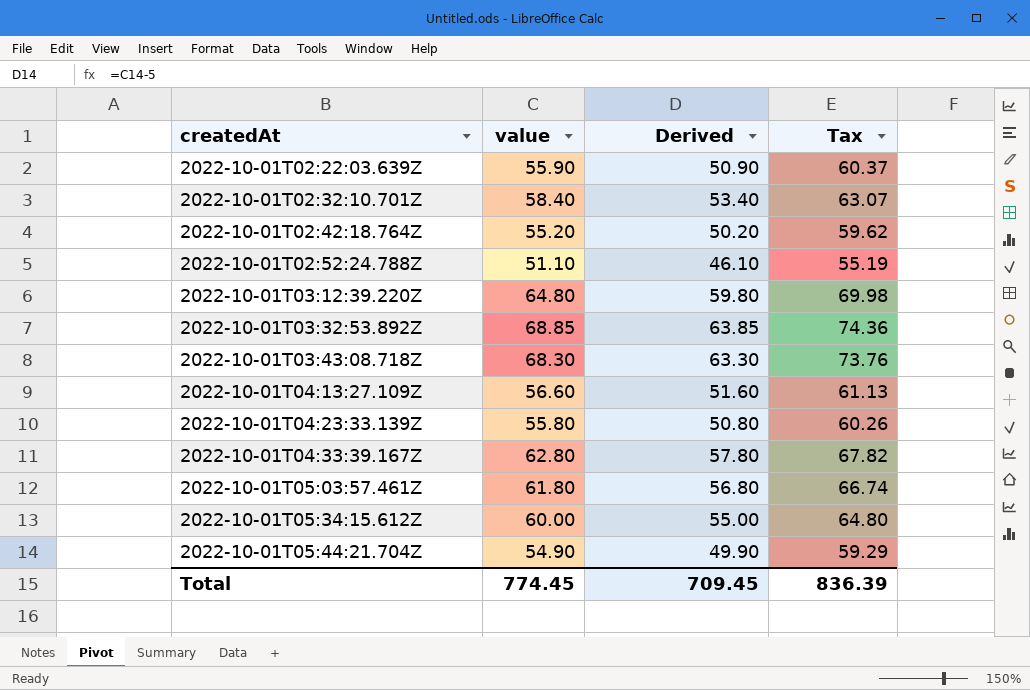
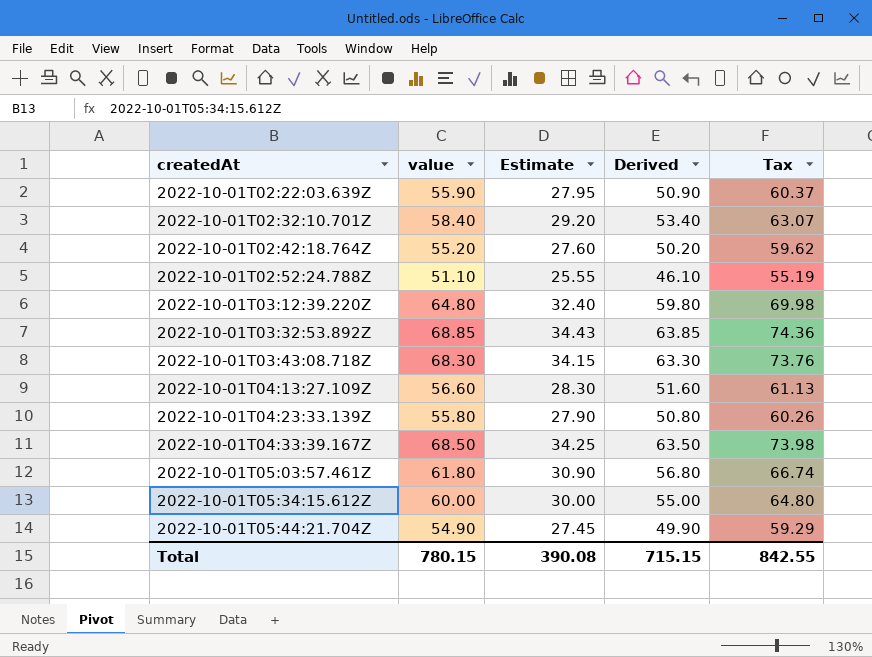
column Estimate | formula: none -> [value] * 0.5
2022-10-01T04:33:39.167Z | value: 62.80 -> 68.50
2022-10-01T04:33:39.167Z | Derived: 57.80 -> 63.50
2022-10-01T04:33:39.167Z | Tax: 67.82 -> 73.98
Total | value: 774.45 -> 780.15
Total | Derived: 709.45 -> 715.15
Total | Tax: 836.39 -> 842.55

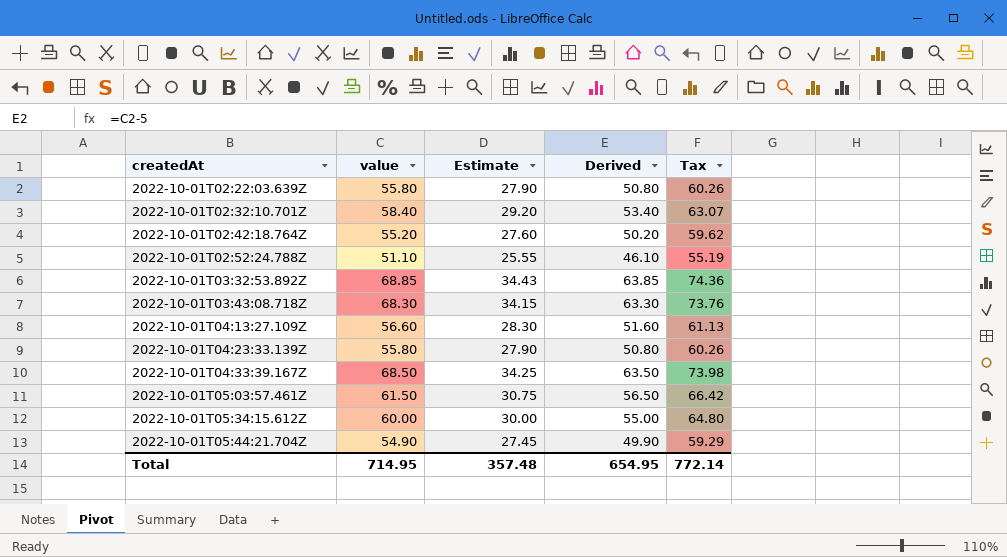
row 2022-10-01T03:12:39.220Z: 64.80 | 32.40 | 59.80 | 69.98 -> none
2022-10-01T02:22:03.639Z | value: 55.90 -> 55.80
2022-10-01T02:22:03.639Z | Estimate: 27.95 -> 27.90
2022-10-01T02:22:03.639Z | Derived: 50.90 -> 50.80
2022-10-01T02:22:03.639Z | Tax: 60.37 -> 60.26
2022-10-01T05:03:57.461Z | value: 61.80 -> 61.50
2022-10-01T05:03:57.461Z | Estimate: 30.90 -> 30.75
2022-10-01T05:03:57.461Z | Derived: 56.80 -> 56.50
2022-10-01T05:03:57.461Z | Tax: 66.74 -> 66.42
Total | value: 780.15 -> 714.95
Total | Estimate: 390.08 -> 357.48
Total | Derived: 715.15 -> 654.95
Total | Tax: 842.55 -> 772.14

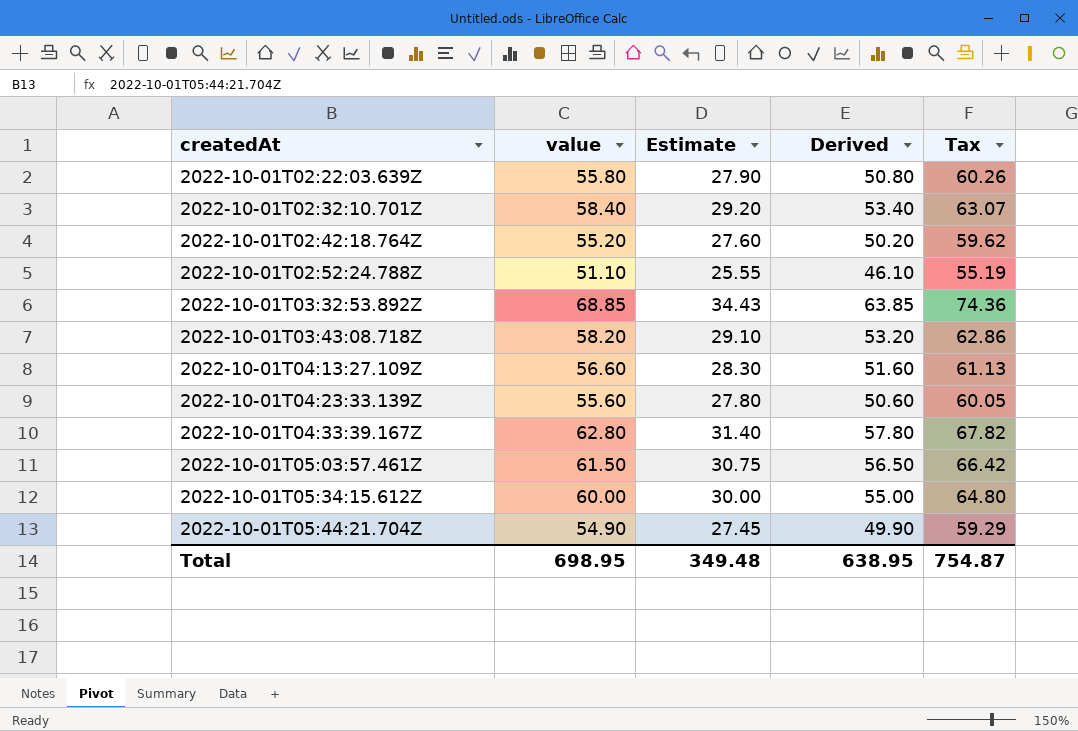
2022-10-01T03:43:08.718Z | value: 68.30 -> 58.20
2022-10-01T03:43:08.718Z | Estimate: 34.15 -> 29.10
2022-10-01T03:43:08.718Z | Derived: 63.30 -> 53.20
2022-10-01T03:43:08.718Z | Tax: 73.76 -> 62.86
2022-10-01T04:23:33.139Z | value: 55.80 -> 55.60
2022-10-01T04:23:33.139Z | Estimate: 27.90 -> 27.80
2022-10-01T04:23:33.139Z | Derived: 50.80 -> 50.60
2022-10-01T04:23:33.139Z | Tax: 60.26 -> 60.05
2022-10-01T04:33:39.167Z | value: 68.50 -> 62.80
2022-10-01T04:33:39.167Z | Estimate: 34.25 -> 31.40
2022-10-01T04:33:39.167Z | Derived: 63.50 -> 57.80
2022-10-01T04:33:39.167Z | Tax: 73.98 -> 67.82
Total | value: 714.95 -> 698.95
Total | Estimate: 357.48 -> 349.48
Total | Derived: 654.95 -> 638.95
Total | Tax: 772.14 -> 754.87

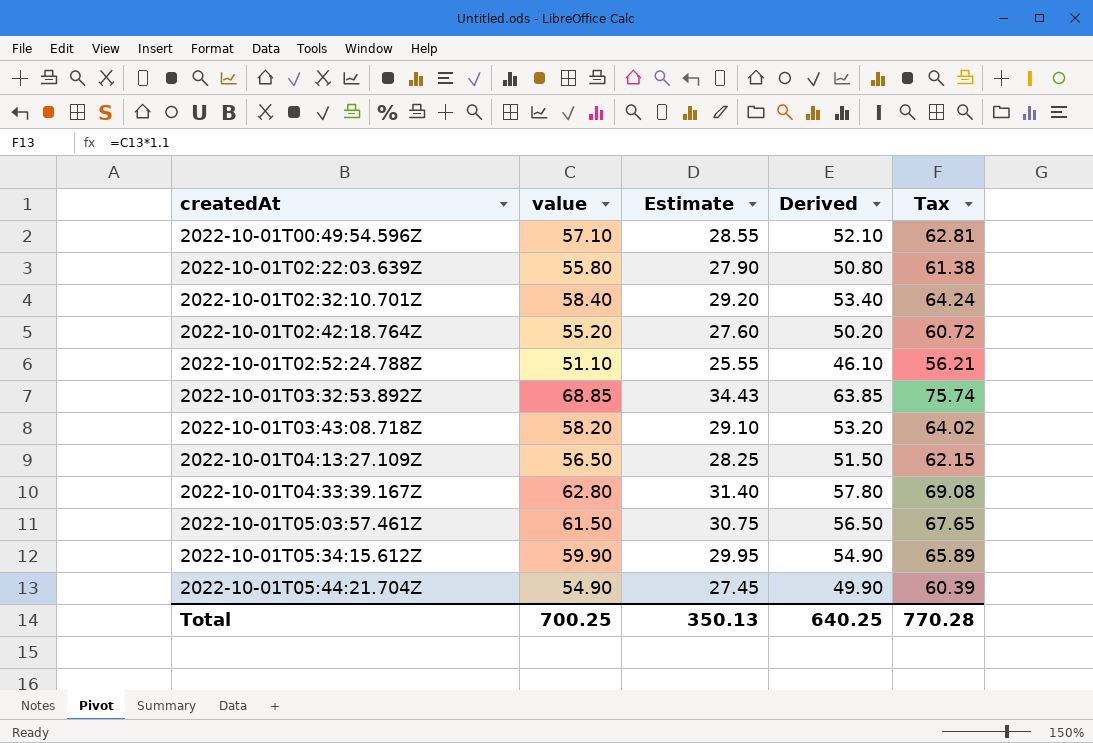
column Tax | formula: [value] * 1.08 -> [value] * 1.1
row 2022-10-01T04:23:33.139Z: 55.60 | 27.80 | 50.60 | 60.05 -> none
row 2022-10-01T00:49:54.596Z: none -> 57.10 | 28.55 | 52.10 | 62.81
2022-10-01T04:13:27.109Z | value: 56.60 -> 56.50
2022-10-01T04:13:27.109Z | Estimate: 28.30 -> 28.25
2022-10-01T04:13:27.109Z | Derived: 51.60 -> 51.50
2022-10-01T05:34:15.612Z | value: 60.00 -> 59.90
2022-10-01T05:34:15.612Z | Estimate: 30.00 -> 29.95
2022-10-01T05:34:15.612Z | Derived: 55.00 -> 54.90
Total | value: 698.95 -> 700.25
Total | Estimate: 349.48 -> 350.13
Total | Derived: 638.95 -> 640.25
Total | Tax: 754.87 -> 770.28

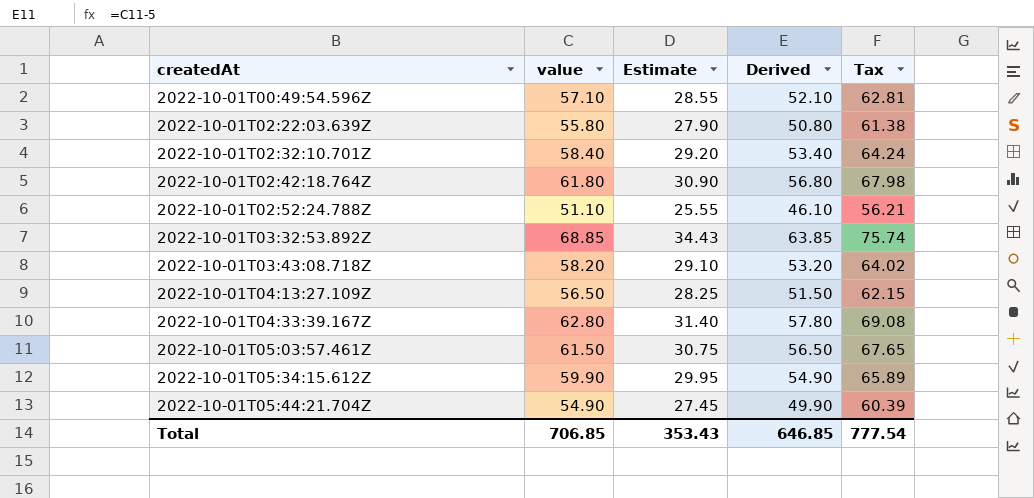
2022-10-01T02:42:18.764Z | value: 55.20 -> 61.80
2022-10-01T02:42:18.764Z | Estimate: 27.60 -> 30.90
2022-10-01T02:42:18.764Z | Derived: 50.20 -> 56.80
2022-10-01T02:42:18.764Z | Tax: 60.72 -> 67.98
Total | value: 700.25 -> 706.85
Total | Estimate: 350.13 -> 353.43
Total | Derived: 640.25 -> 646.85
Total | Tax: 770.28 -> 777.54

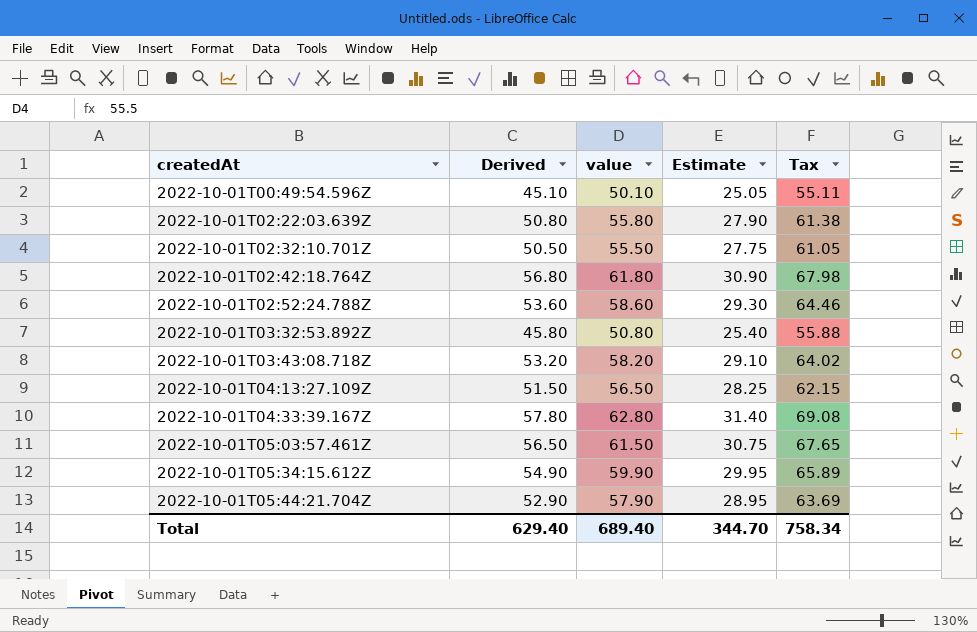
column Derived | position: 4 -> 2
2022-10-01T00:49:54.596Z | Derived: 52.10 -> 45.10
2022-10-01T00:49:54.596Z | value: 57.10 -> 50.10
2022-10-01T00:49:54.596Z | Estimate: 28.55 -> 25.05
2022-10-01T00:49:54.596Z | Tax: 62.81 -> 55.11
2022-10-01T02:32:10.701Z | Derived: 53.40 -> 50.50
2022-10-01T02:32:10.701Z | value: 58.40 -> 55.50
2022-10-01T02:32:10.701Z | Estimate: 29.20 -> 27.75
2022-10-01T02:32:10.701Z | Tax: 64.24 -> 61.05
2022-10-01T02:52:24.788Z | Derived: 46.10 -> 53.60
2022-10-01T02:52:24.788Z | value: 51.10 -> 58.60
2022-10-01T02:52:24.788Z | Estimate: 25.55 -> 29.30
2022-10-01T02:52:24.788Z | Tax: 56.21 -> 64.46
2022-10-01T03:32:53.892Z | Derived: 63.85 -> 45.80
2022-10-01T03:32:53.892Z | value: 68.85 -> 50.80
2022-10-01T03:32:53.892Z | Estimate: 34.43 -> 25.40
2022-10-01T03:32:53.892Z | Tax: 75.74 -> 55.88
2022-10-01T05:44:21.704Z | Derived: 49.90 -> 52.90
2022-10-01T05:44:21.704Z | value: 54.90 -> 57.90
2022-10-01T05:44:21.704Z | Estimate: 27.45 -> 28.95
2022-10-01T05:44:21.704Z | Tax: 60.39 -> 63.69
Total | Derived: 646.85 -> 629.40
Total | value: 706.85 -> 689.40
Total | Estimate: 353.43 -> 344.70
Total | Tax: 777.54 -> 758.34

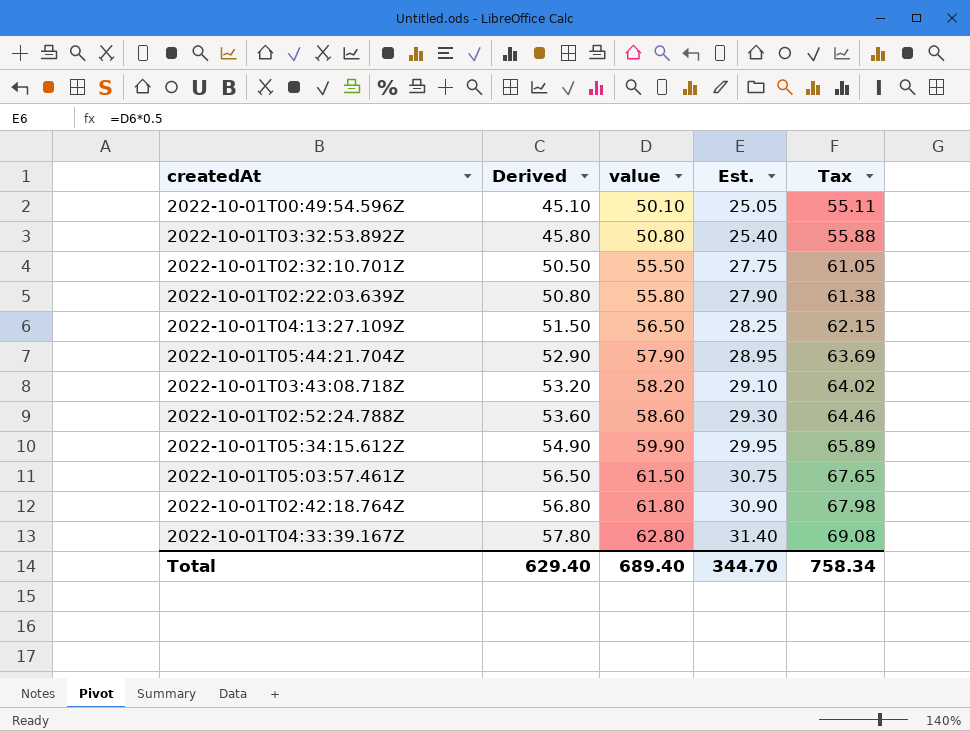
row order: createdAt ascending -> Derived ascending
column name: Estimate -> Est.

